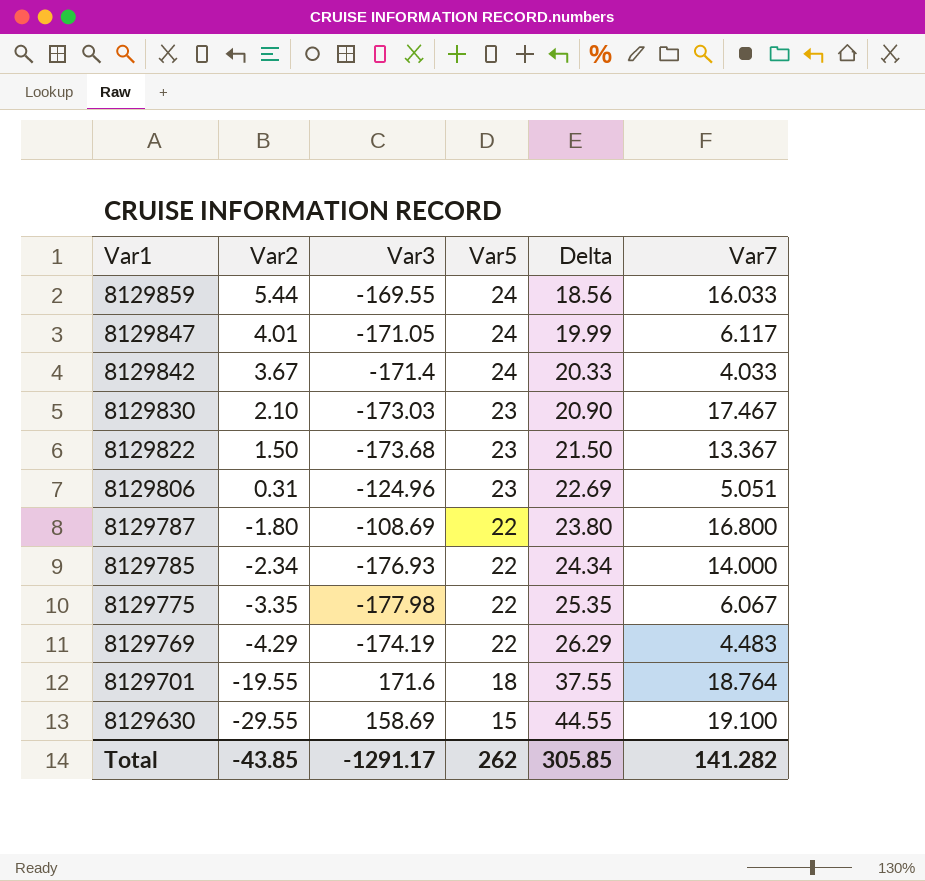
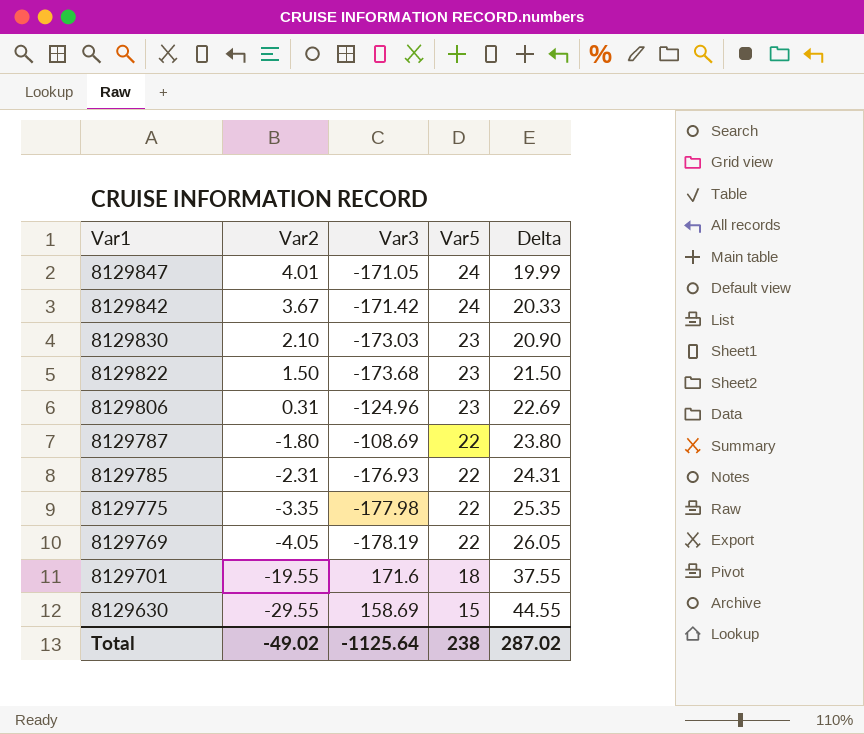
column Var7 | position: 6 -> none
row 8129859: 5.44 | -169.55 | 24 | 18.56 | 16.033 -> none
8129842 | Var3: -171.4 -> -171.42
8129785 | Var2: -2.34 -> -2.31
8129785 | Delta: 24.34 -> 24.31
8129769 | Var2: -4.29 -> -4.05
8129769 | Var3: -174.19 -> -178.19
8129769 | Delta: 26.29 -> 26.05
Total | Var2: -43.85 -> -49.02
Total | Var3: -1291.17 -> -1125.64
Total | Var5: 262 -> 238
Total | Delta: 305.85 -> 287.02

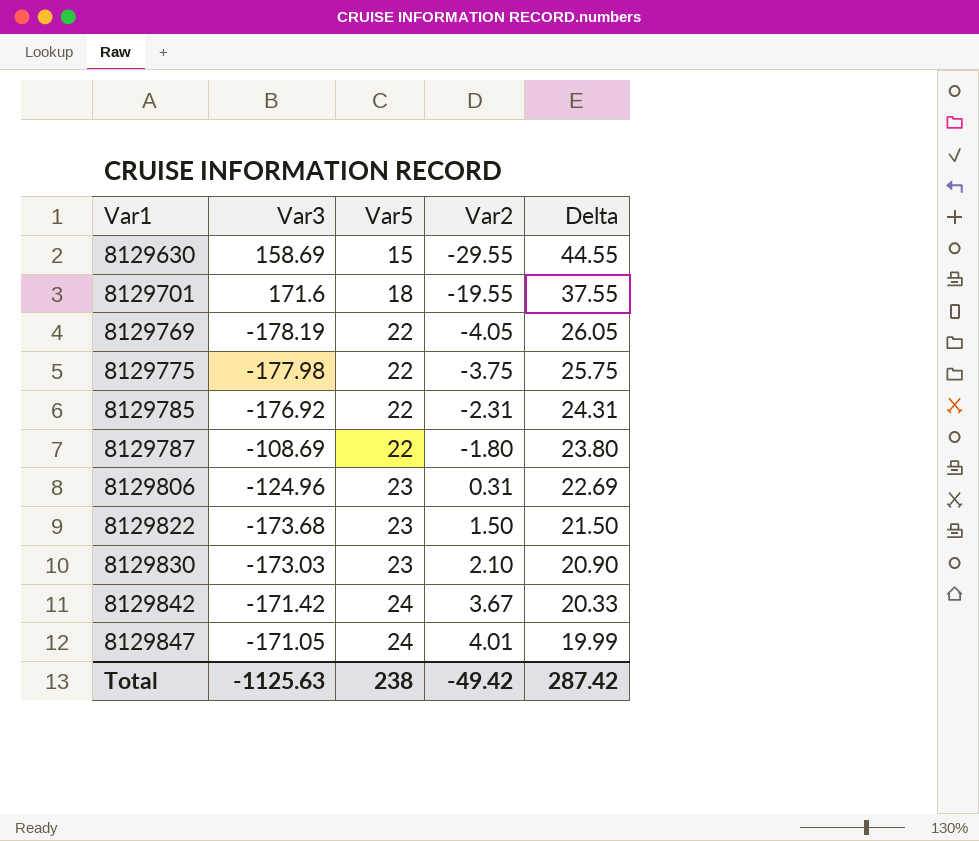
row order: Var1 descending -> Var1 ascending
column Var2 | position: 2 -> 4
8129775 | Var2: -3.35 -> -3.75
8129775 | Delta: 25.35 -> 25.75
8129785 | Var3: -176.93 -> -176.92
Total | Var3: -1125.64 -> -1125.63
Total | Var2: -49.02 -> -49.42
Total | Delta: 287.02 -> 287.42

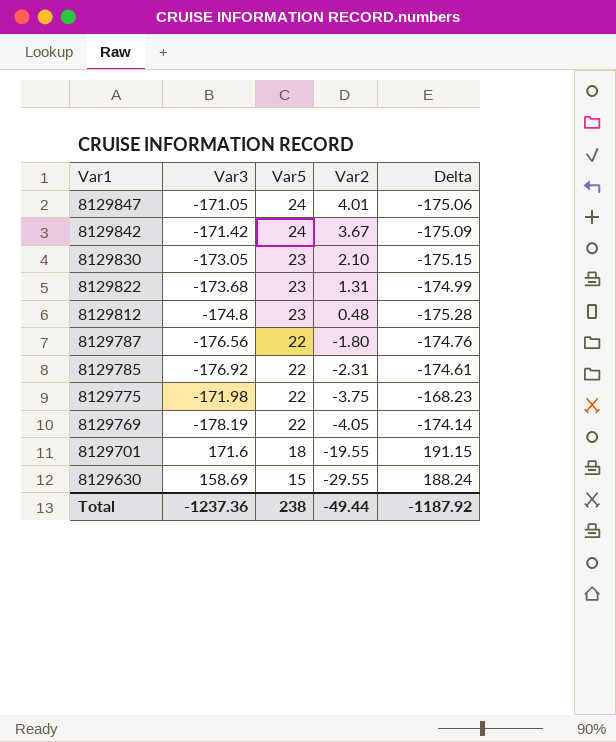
row order: Var1 ascending -> Var1 descending
column Delta | formula: [Var5] - [Var2] -> [Var3] - [Var2]
row 8129806: -124.96 | 23 | 0.31 | 22.69 -> none
8129830 | Var3: -173.03 -> -173.05
8129822 | Var2: 1.50 -> 1.31
row 8129812: none -> -174.8 | 23 | 0.48 | -175.28
8129787 | Var3: -108.69 -> -176.56
8129775 | Var3: -177.98 -> -171.98
Total | Var3: -1125.63 -> -1237.36
Total | Var2: -49.42 -> -49.44
Total | Delta: 287.42 -> -1187.92

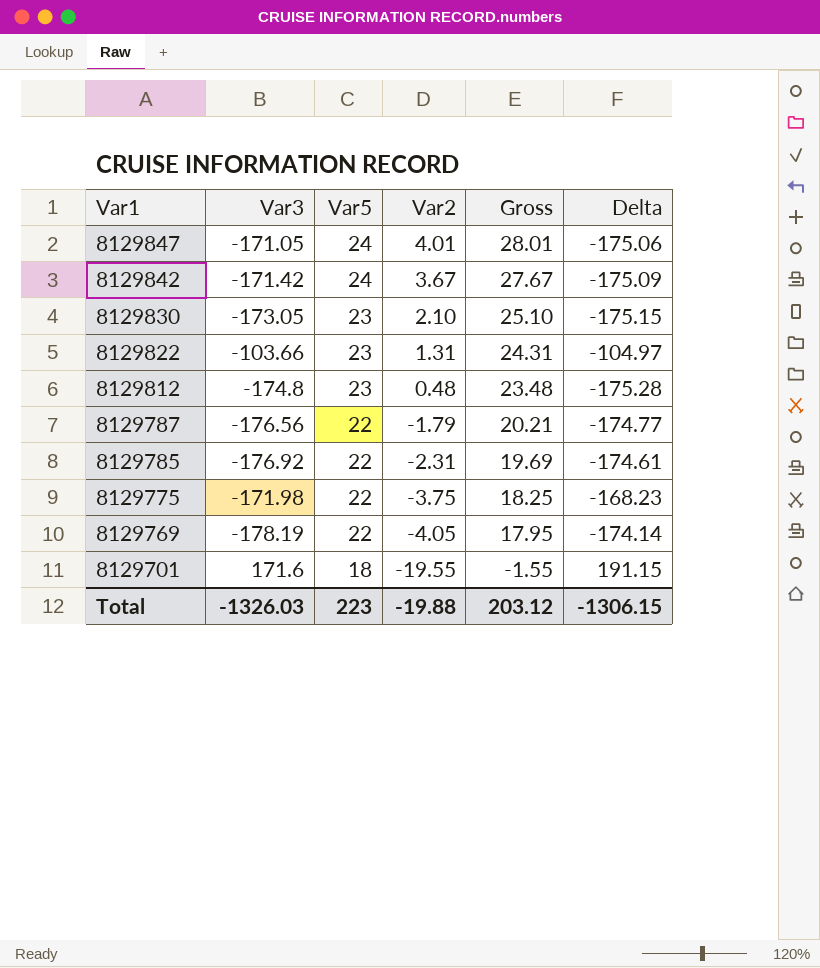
column Gross | formula: none -> [Var5] + [Var2]
row 8129630: 158.69 | 15 | -29.55 | 188.24 -> none
8129822 | Var3: -173.68 -> -103.66
8129822 | Delta: -174.99 -> -104.97
8129787 | Var2: -1.80 -> -1.79
8129787 | Delta: -174.76 -> -174.77
Total | Var3: -1237.36 -> -1326.03
Total | Var5: 238 -> 223
Total | Var2: -49.44 -> -19.88
Total | Delta: -1187.92 -> -1306.15

